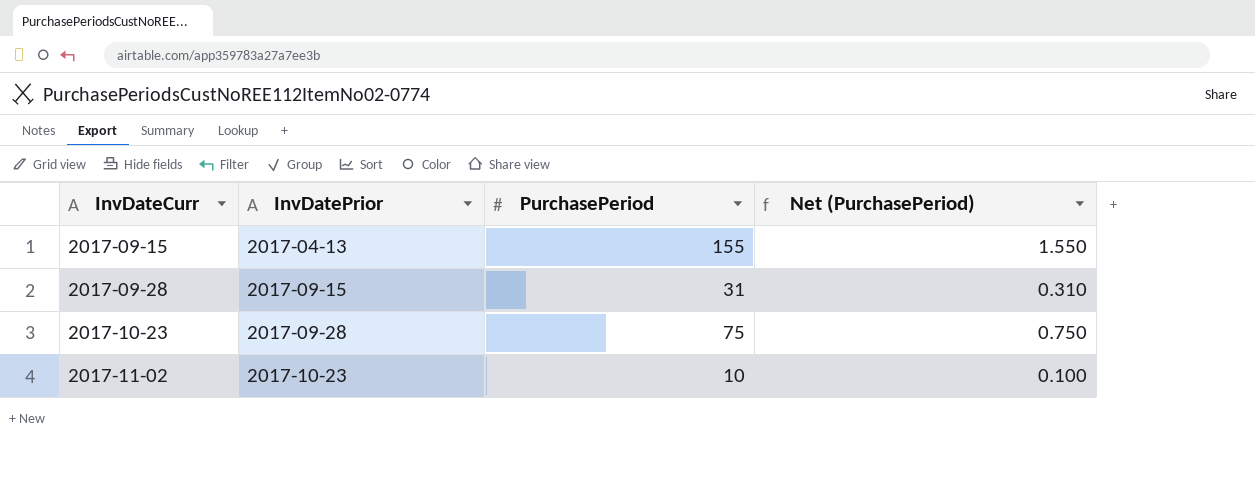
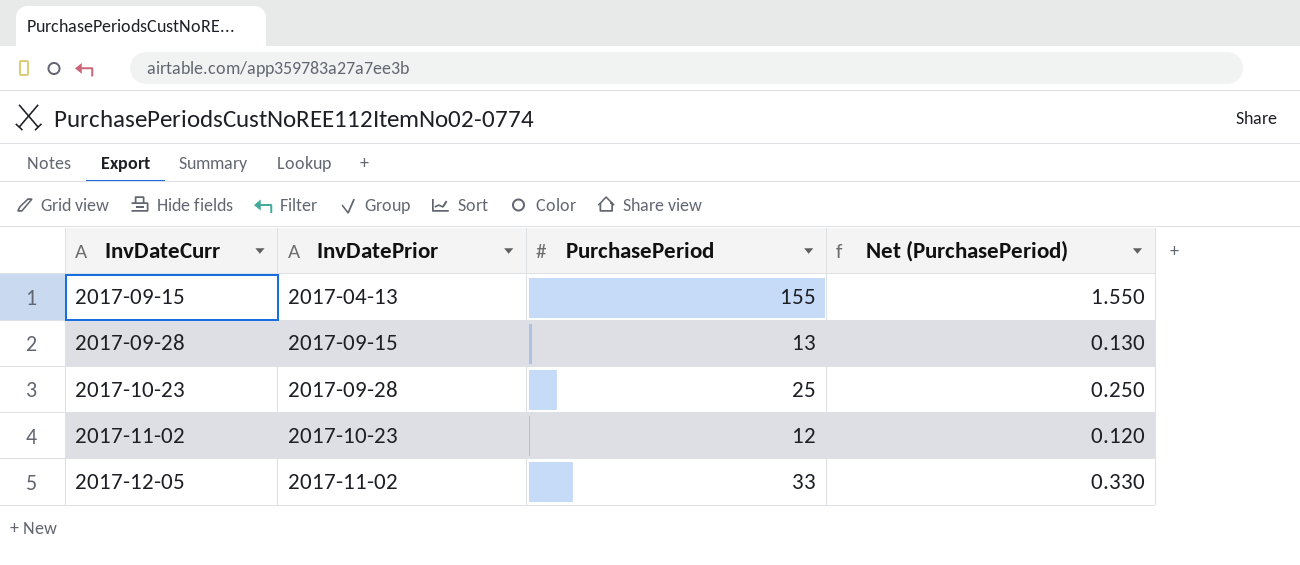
2017-09-28 | PurchasePeriod: 31 -> 13
2017-09-28 | Net (PurchasePeriod): 0.310 -> 0.130
2017-10-23 | PurchasePeriod: 75 -> 25
2017-10-23 | Net (PurchasePeriod): 0.750 -> 0.250
2017-11-02 | PurchasePeriod: 10 -> 12
2017-11-02 | Net (PurchasePeriod): 0.100 -> 0.120
row 2017-12-05: none -> 2017-11-02 | 33 | 0.330

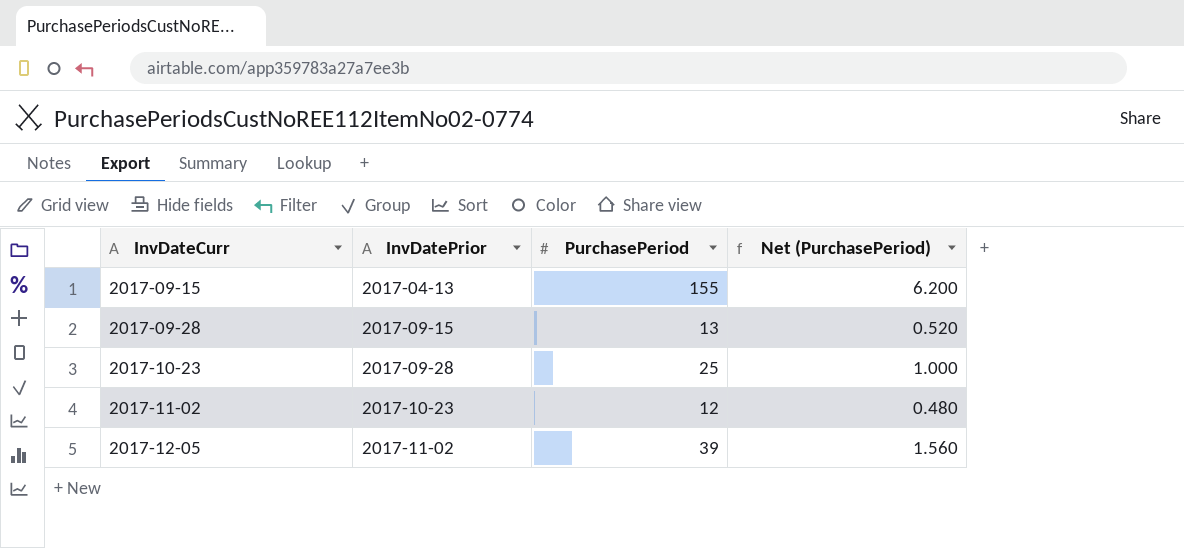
column Net (PurchasePeriod) | formula: [PurchasePeriod] * 0.01 -> [PurchasePeriod] * 0.04
2017-12-05 | PurchasePeriod: 33 -> 39

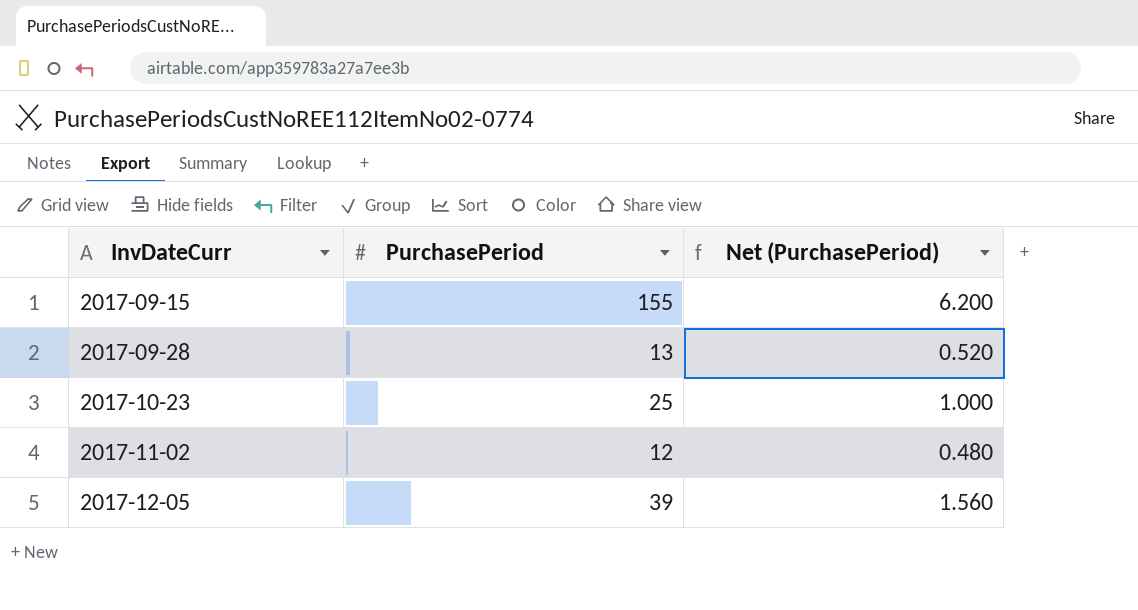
column InvDatePrior | position: 2 -> none

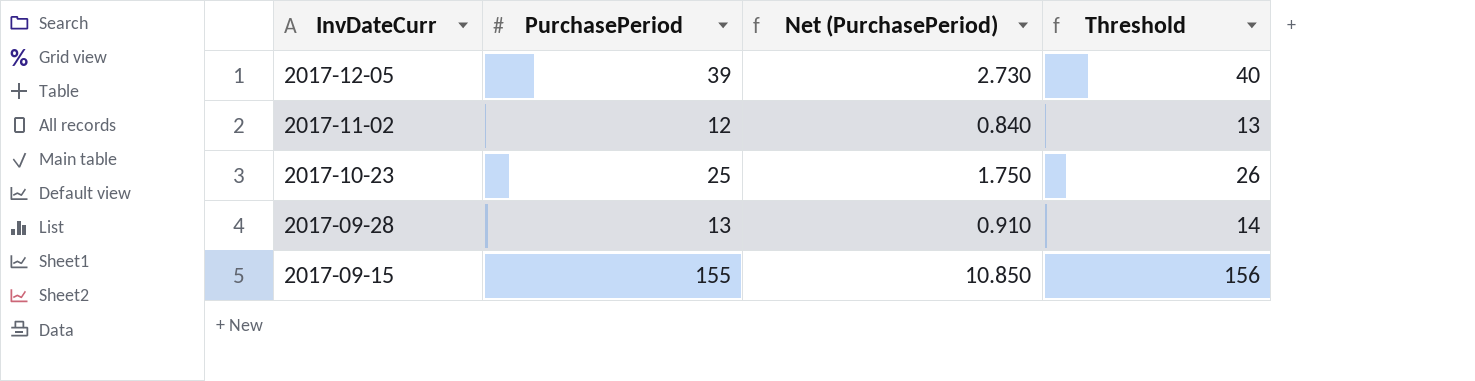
row order: InvDateCurr ascending -> InvDateCurr descending
column Net (PurchasePeriod) | formula: [PurchasePeriod] * 0.04 -> [PurchasePeriod] * 0.07
column Threshold | formula: none -> [PurchasePeriod] + 1

